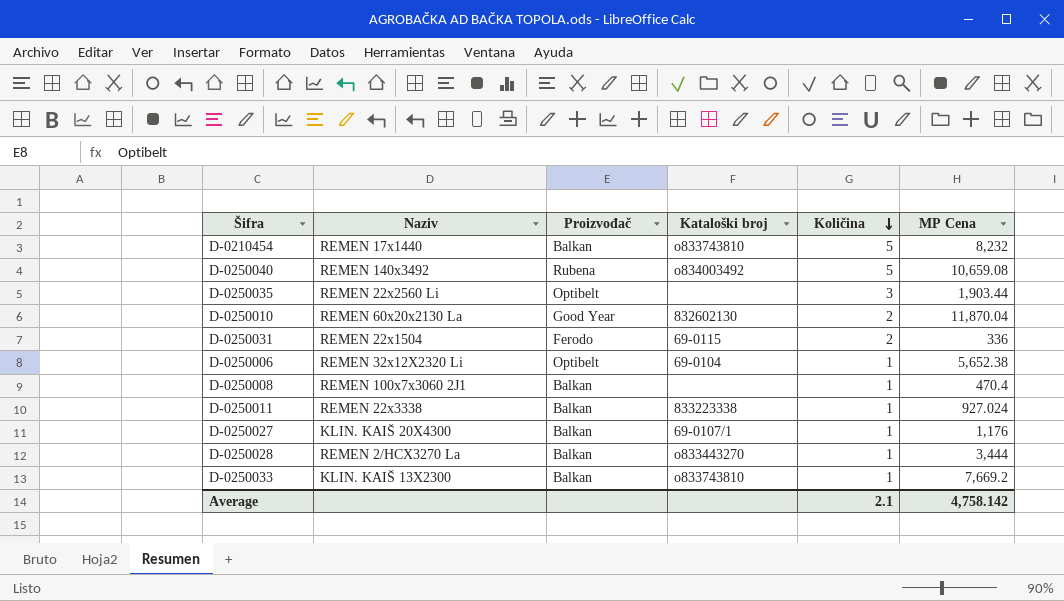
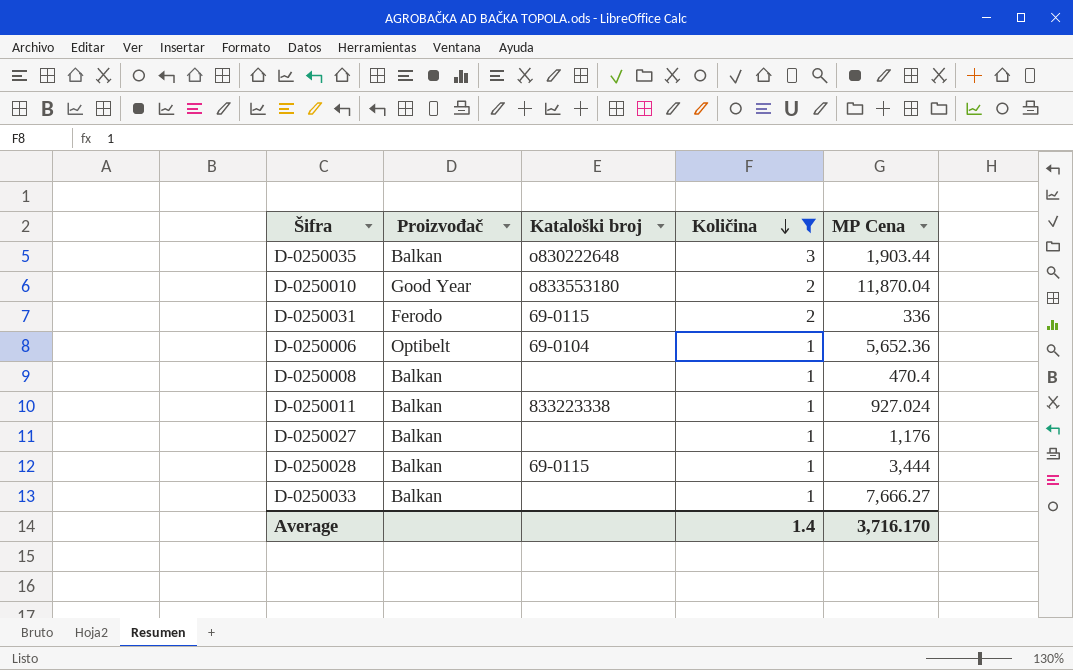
filter: none -> Količina != 5
column Naziv | position: 2 -> none
D-0250035 | Proizvođač: Optibelt -> Balkan
D-0250035 | Kataloški broj: none -> o830222648
D-0250010 | Kataloški broj: 832602130 -> o833553180
D-0250006 | MP Cena: 5,652.38 -> 5,652.36
D-0250027 | Kataloški broj: 69-0107/1 -> none
D-0250028 | Kataloški broj: o833443270 -> 69-0115
D-0250033 | Kataloški broj: o833743810 -> none
D-0250033 | MP Cena: 7,669.2 -> 7,666.27
Average | Količina: 2.1 -> 1.4
Average | MP Cena: 4,758.142 -> 3,716.170

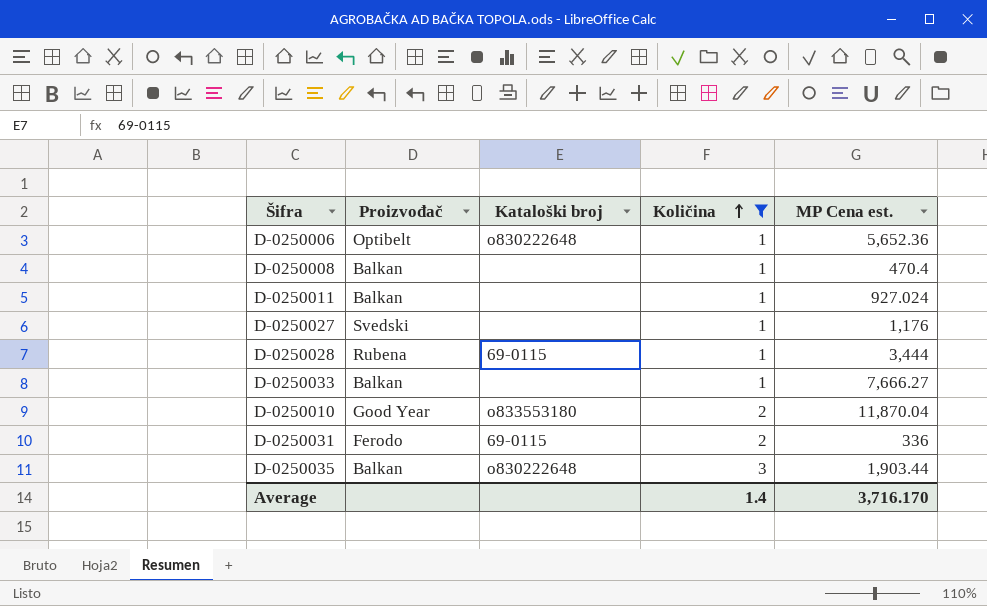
row order: Količina descending -> Količina ascending
column name: MP Cena -> MP Cena est.
D-0250006 | Kataloški broj: 69-0104 -> o830222648
D-0250011 | Kataloški broj: 833223338 -> none
D-0250027 | Proizvođač: Balkan -> Svedski
D-0250028 | Proizvođač: Balkan -> Rubena

